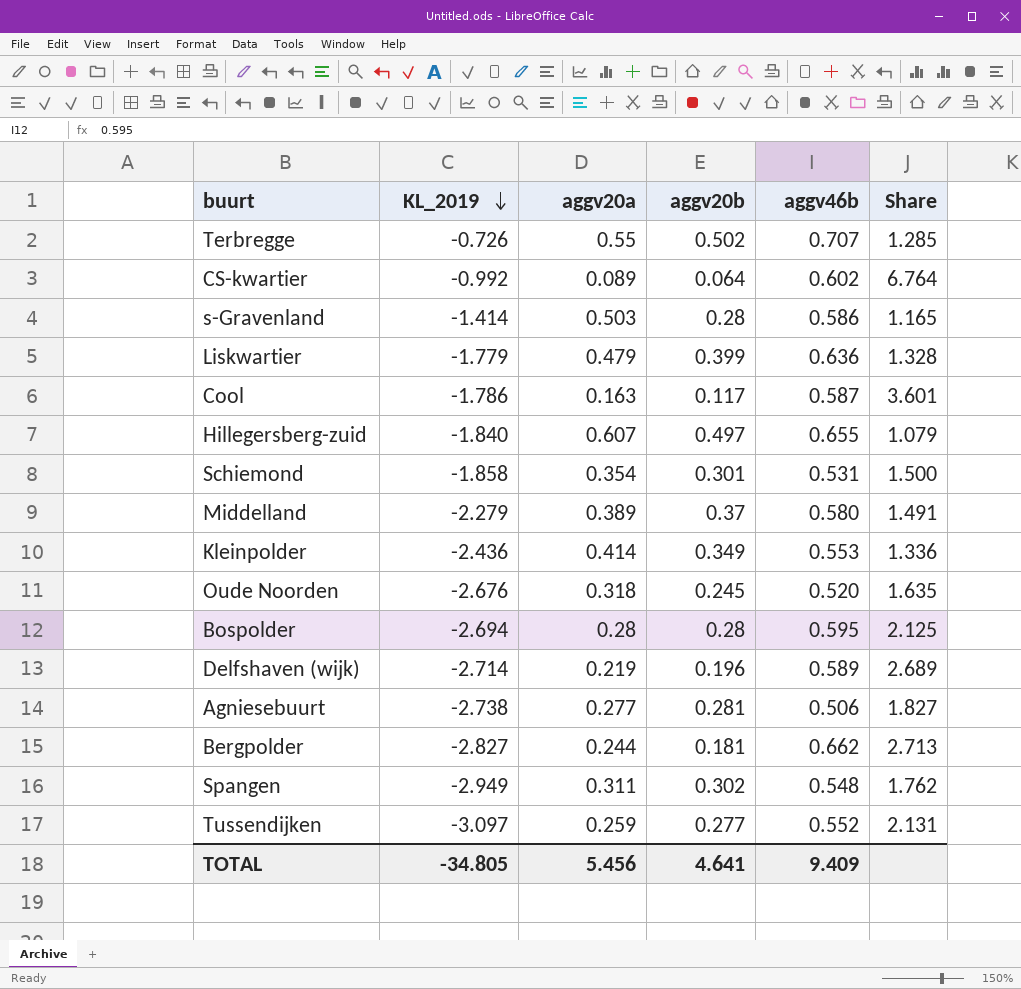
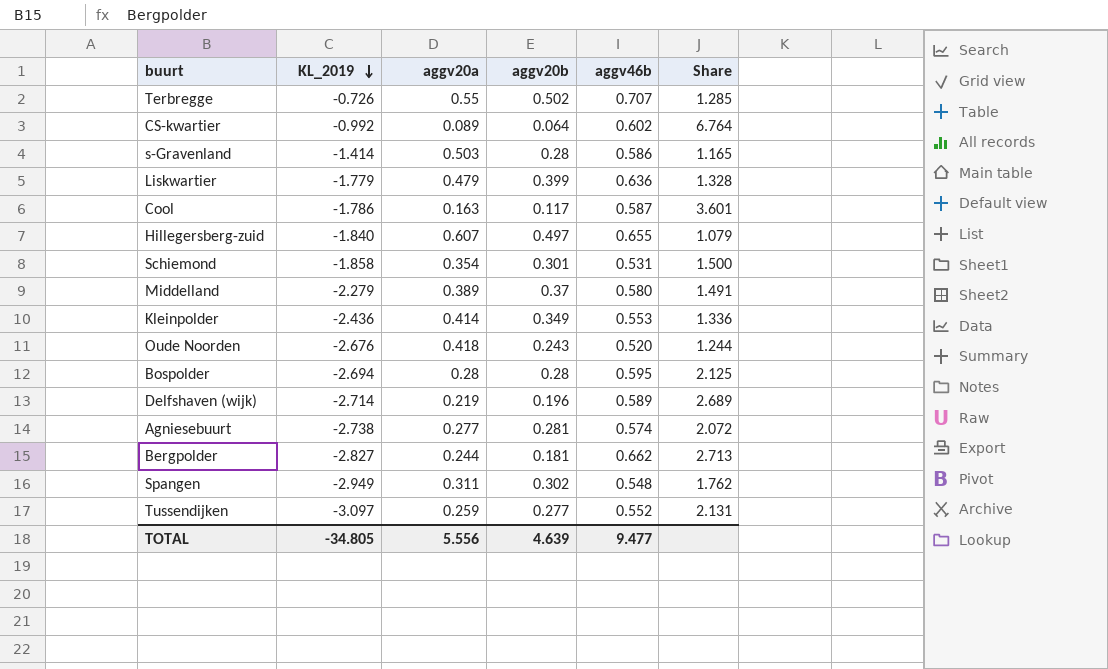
Oude Noorden | aggv20a: 0.318 -> 0.418
Oude Noorden | aggv20b: 0.245 -> 0.243
Oude Noorden | Share: 1.635 -> 1.244
Agniesebuurt | aggv46b: 0.506 -> 0.574
Agniesebuurt | Share: 1.827 -> 2.072
TOTAL | aggv20a: 5.456 -> 5.556
TOTAL | aggv20b: 4.641 -> 4.639
TOTAL | aggv46b: 9.409 -> 9.477

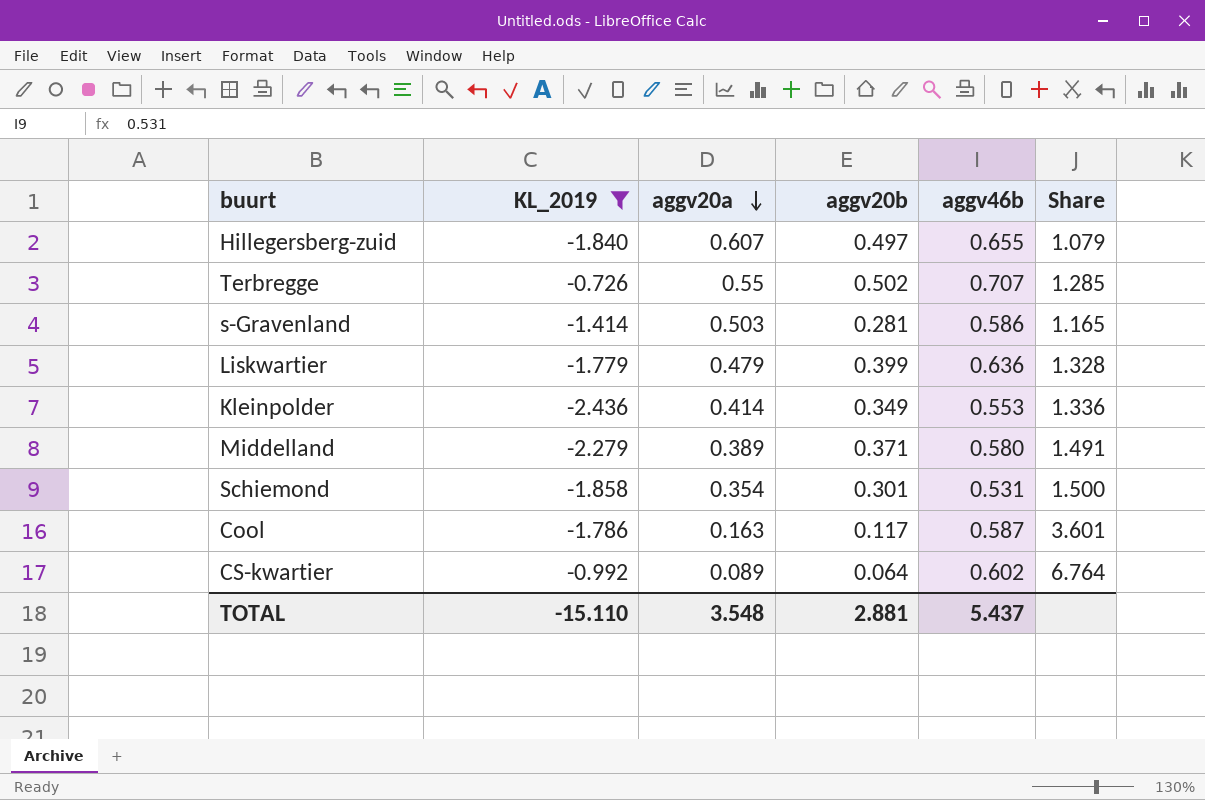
filter: none -> KL_2019 >= -2.436
row order: KL_2019 descending -> aggv20a descending
s-Gravenland | aggv20b: 0.28 -> 0.281
Middelland | aggv20b: 0.37 -> 0.371
TOTAL | KL_2019: -34.805 -> -15.110
TOTAL | aggv20a: 5.556 -> 3.548
TOTAL | aggv20b: 4.639 -> 2.881
TOTAL | aggv46b: 9.477 -> 5.437

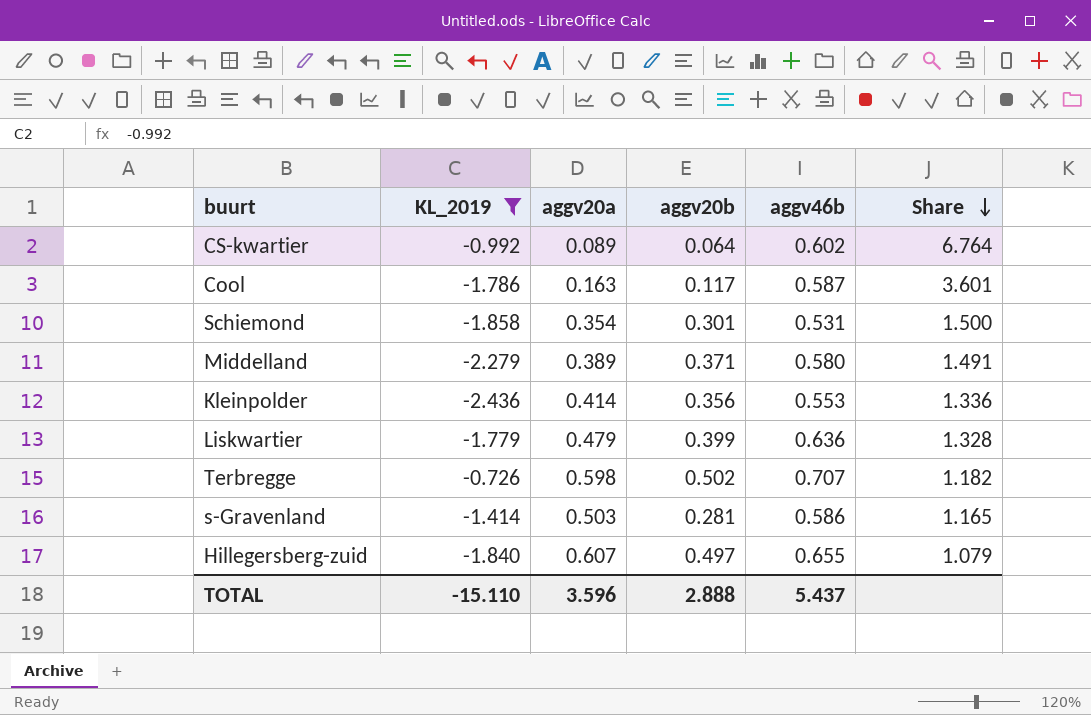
row order: aggv20a descending -> Share descending
Kleinpolder | aggv20b: 0.349 -> 0.356
Terbregge | aggv20a: 0.55 -> 0.598
Terbregge | Share: 1.285 -> 1.182
TOTAL | aggv20a: 3.548 -> 3.596
TOTAL | aggv20b: 2.881 -> 2.888

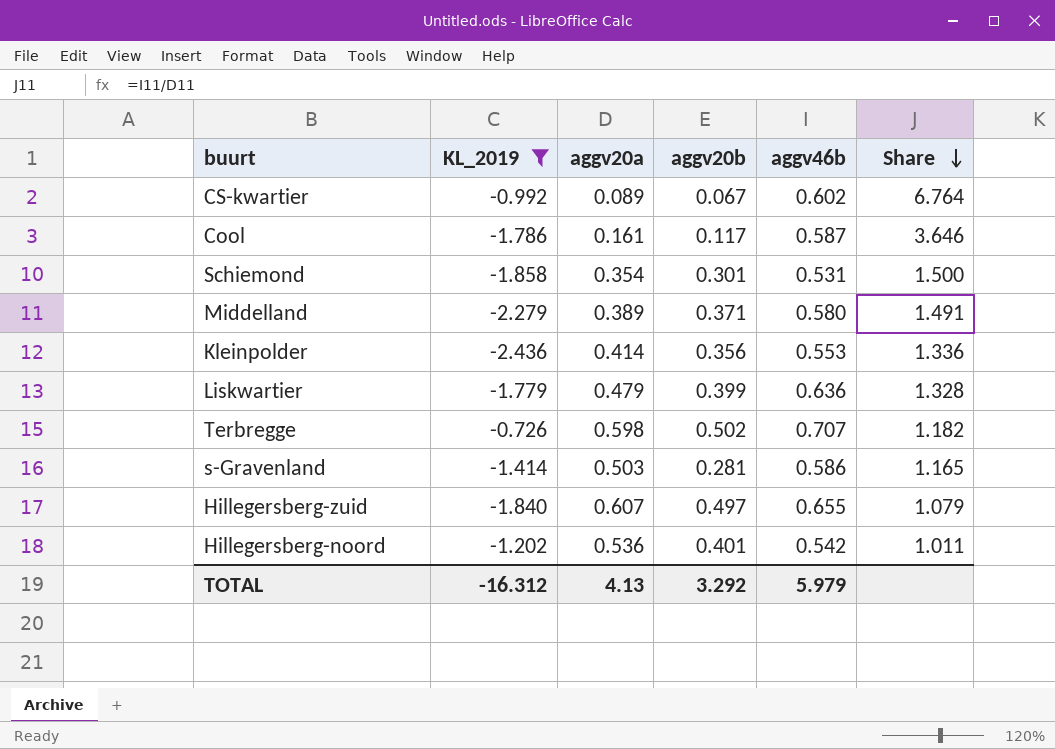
CS-kwartier | aggv20b: 0.064 -> 0.067
Cool | aggv20a: 0.163 -> 0.161
Cool | Share: 3.601 -> 3.646
row Hillegersberg-noord: none -> -1.202 | 0.536 | 0.401 | 0.542 | 1.011
TOTAL | KL_2019: -15.110 -> -16.312
TOTAL | aggv20a: 3.596 -> 4.13
TOTAL | aggv20b: 2.888 -> 3.292
TOTAL | aggv46b: 5.437 -> 5.979

